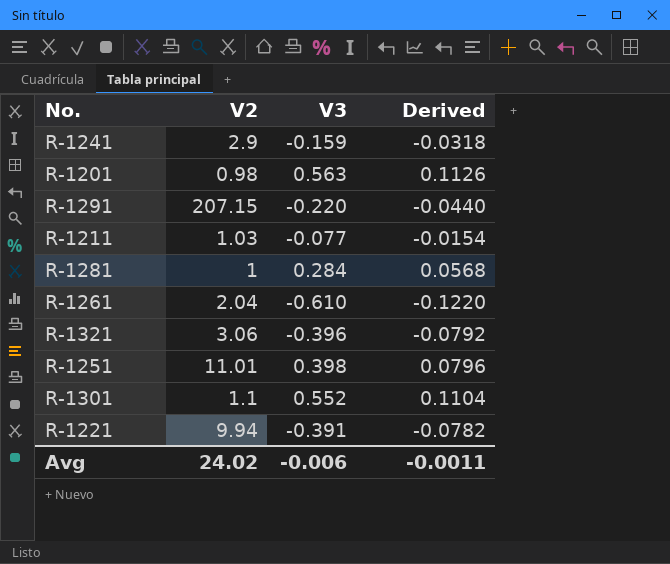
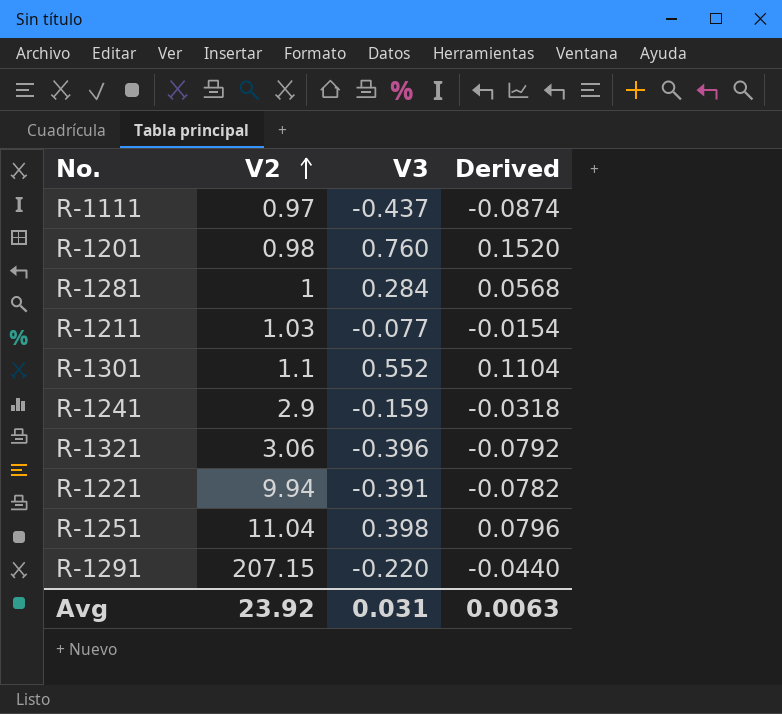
row order: none -> V2 ascending
row R-1261: 2.04 | -0.610 | -0.1220 -> none
row R-1111: none -> 0.97 | -0.437 | -0.0874
R-1201 | V3: 0.563 -> 0.760
R-1201 | Derived: 0.1126 -> 0.1520
R-1251 | V2: 11.01 -> 11.04
Avg | V2: 24.02 -> 23.92
Avg | V3: -0.006 -> 0.031
Avg | Derived: -0.0011 -> 0.0063

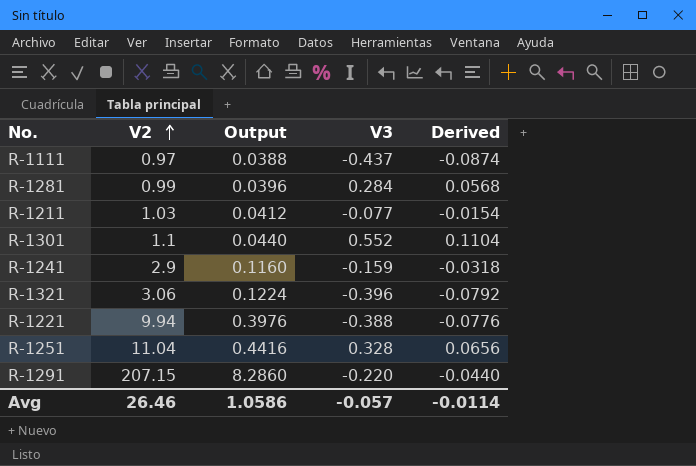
column Output | formula: none -> [V2] * 0.04
row R-1201: 0.98 | 0.760 | 0.1520 -> none
R-1281 | V2: 1 -> 0.99
R-1221 | V3: -0.391 -> -0.388
R-1221 | Derived: -0.0782 -> -0.0776
R-1251 | V3: 0.398 -> 0.328
R-1251 | Derived: 0.0796 -> 0.0656
Avg | V2: 23.92 -> 26.46
Avg | V3: 0.031 -> -0.057
Avg | Derived: 0.0063 -> -0.0114

